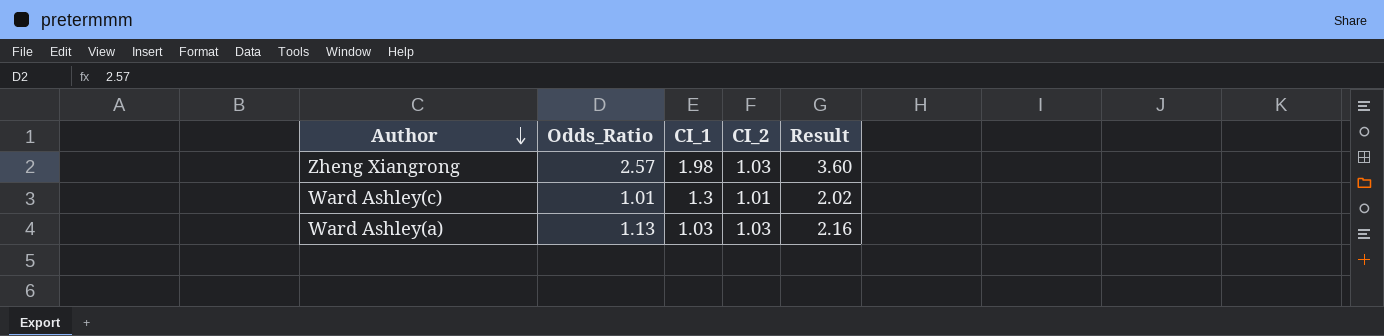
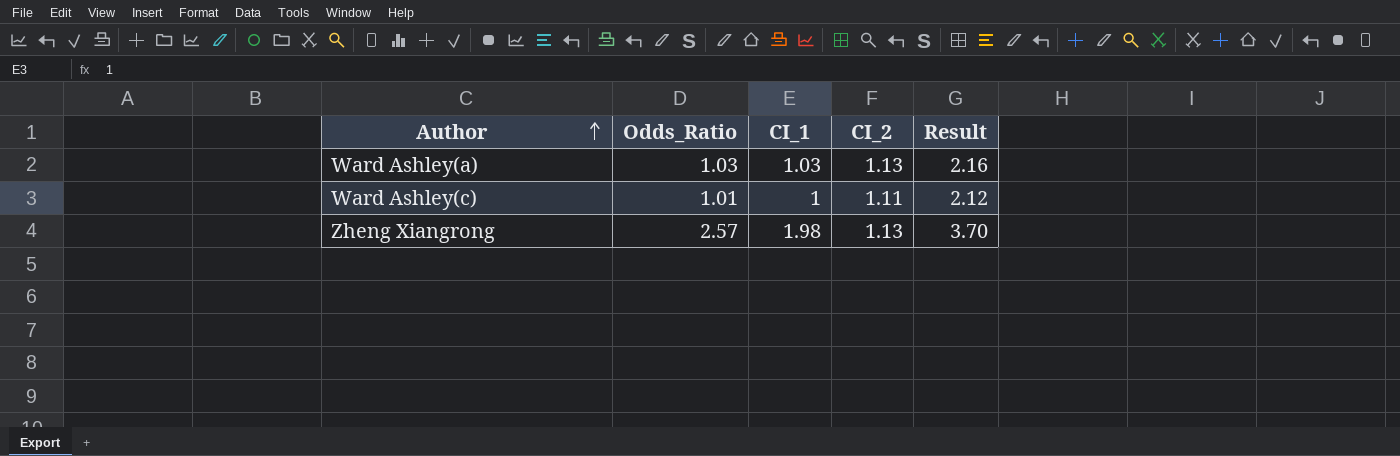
row order: Author descending -> Author ascending
Ward Ashley(a) | Odds_Ratio: 1.13 -> 1.03
Ward Ashley(a) | CI_2: 1.03 -> 1.13
Ward Ashley(c) | CI_1: 1.3 -> 1
Ward Ashley(c) | CI_2: 1.01 -> 1.11
Ward Ashley(c) | Result: 2.02 -> 2.12
Zheng Xiangrong | CI_2: 1.03 -> 1.13
Zheng Xiangrong | Result: 3.60 -> 3.70

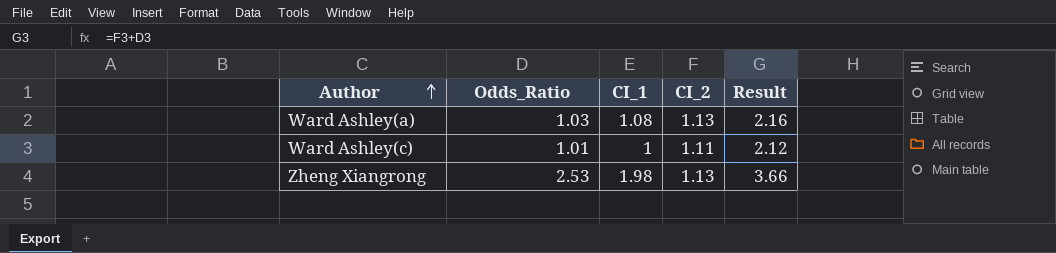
Ward Ashley(a) | CI_1: 1.03 -> 1.08
Zheng Xiangrong | Odds_Ratio: 2.57 -> 2.53
Zheng Xiangrong | Result: 3.70 -> 3.66

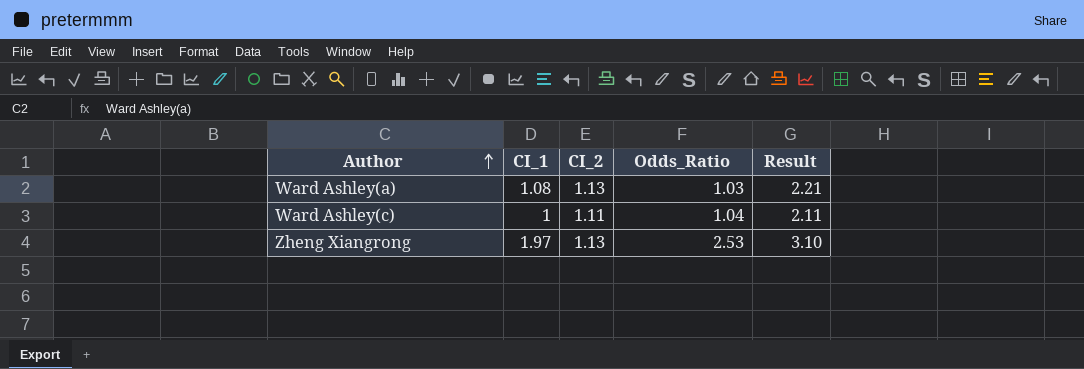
column Odds_Ratio | position: 2 -> 4
column Result | formula: [Odds_Ratio] + [CI_2] -> [CI_1] + [CI_2]
Ward Ashley(c) | Odds_Ratio: 1.01 -> 1.04
Zheng Xiangrong | CI_1: 1.98 -> 1.97

